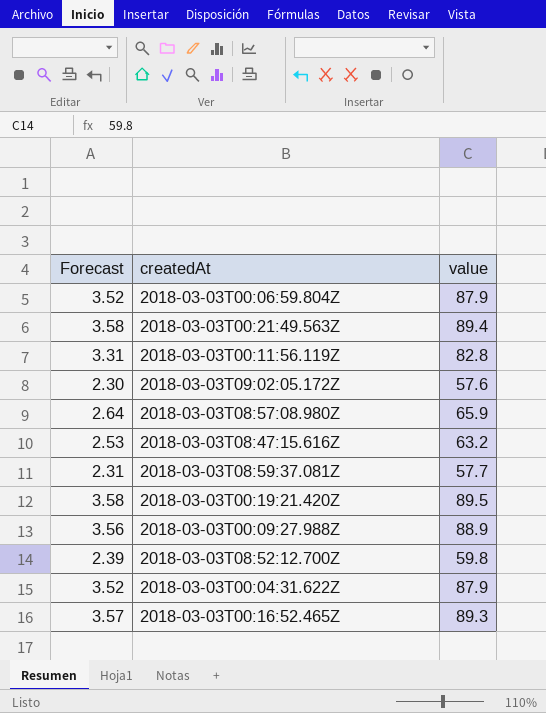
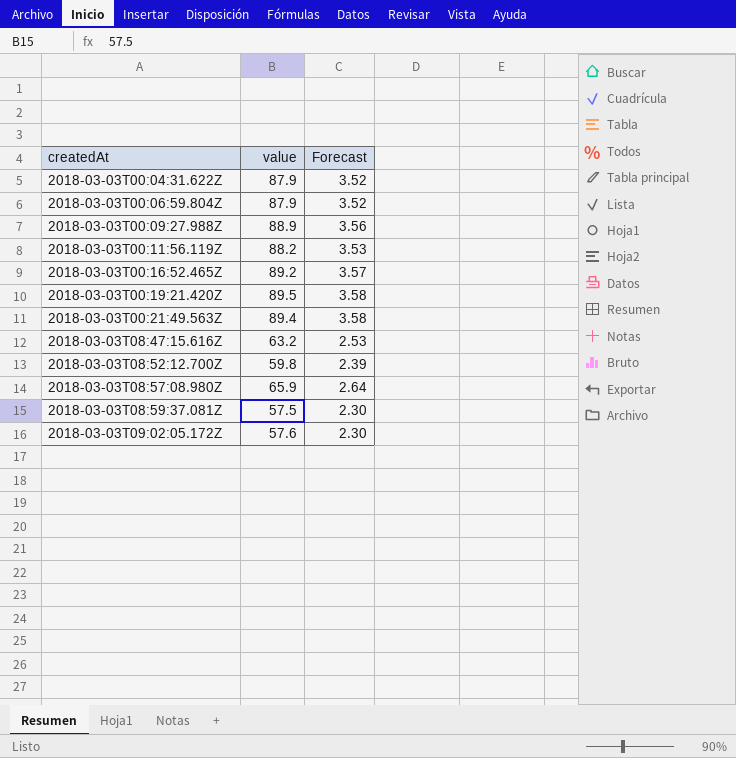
row order: none -> createdAt ascending
column Forecast | position: 1 -> 3
2018-03-03T00:11:56.119Z | value: 82.8 -> 88.2
2018-03-03T00:11:56.119Z | Forecast: 3.31 -> 3.53
2018-03-03T00:16:52.465Z | value: 89.3 -> 89.2
2018-03-03T08:59:37.081Z | value: 57.7 -> 57.5
2018-03-03T08:59:37.081Z | Forecast: 2.31 -> 2.30

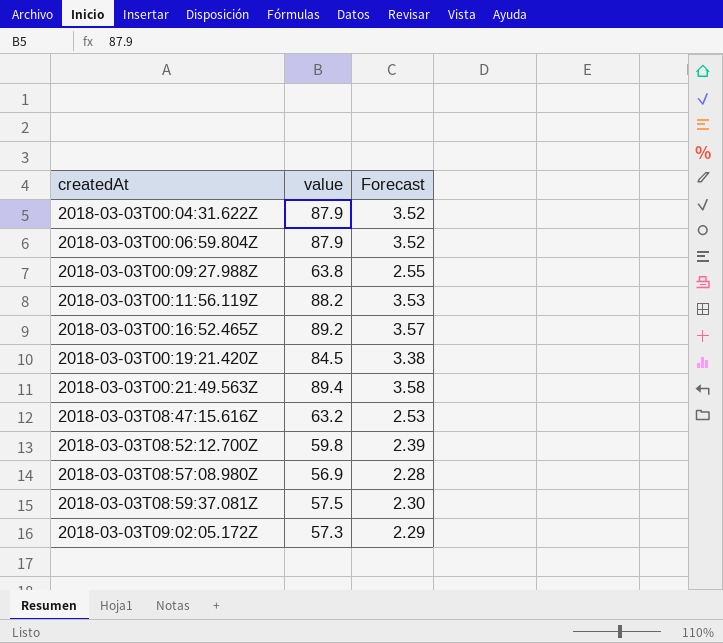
2018-03-03T00:09:27.988Z | value: 88.9 -> 63.8
2018-03-03T00:09:27.988Z | Forecast: 3.56 -> 2.55
2018-03-03T00:19:21.420Z | value: 89.5 -> 84.5
2018-03-03T00:19:21.420Z | Forecast: 3.58 -> 3.38
2018-03-03T08:57:08.980Z | value: 65.9 -> 56.9
2018-03-03T08:57:08.980Z | Forecast: 2.64 -> 2.28
2018-03-03T09:02:05.172Z | value: 57.6 -> 57.3
2018-03-03T09:02:05.172Z | Forecast: 2.30 -> 2.29

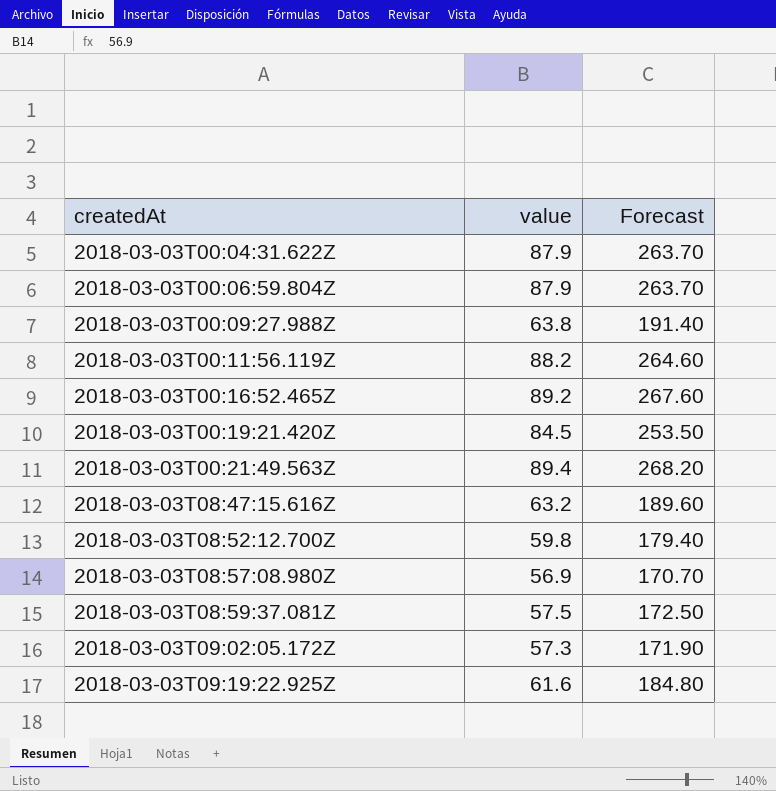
column Forecast | formula: [value] * 0.04 -> [value] * 3
row 2018-03-03T09:19:22.925Z: none -> 61.6 | 184.80

